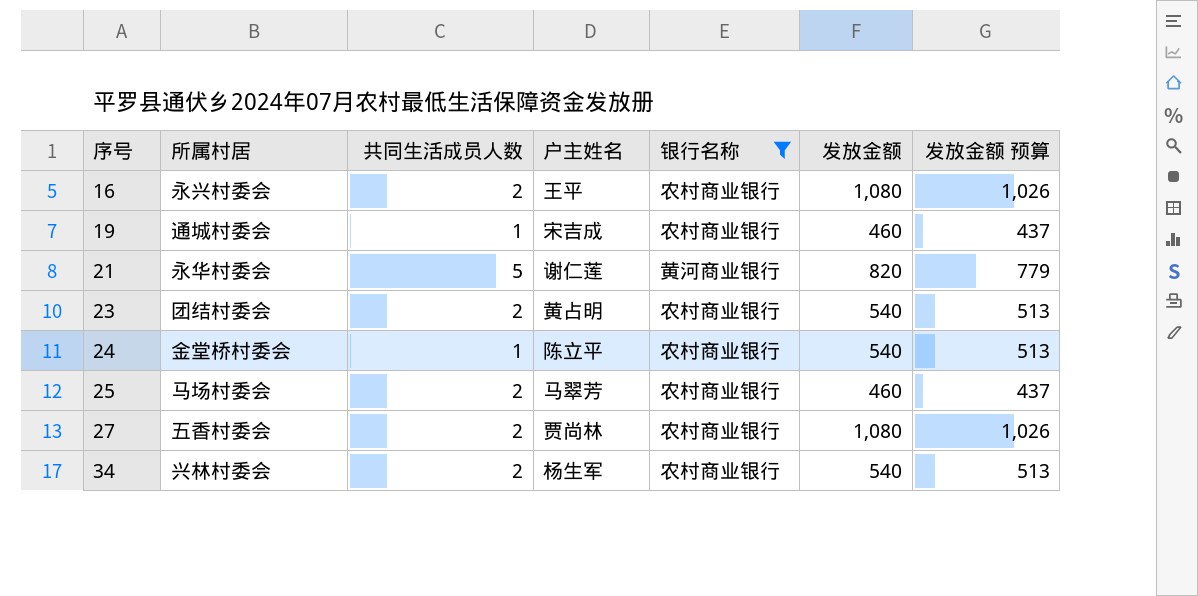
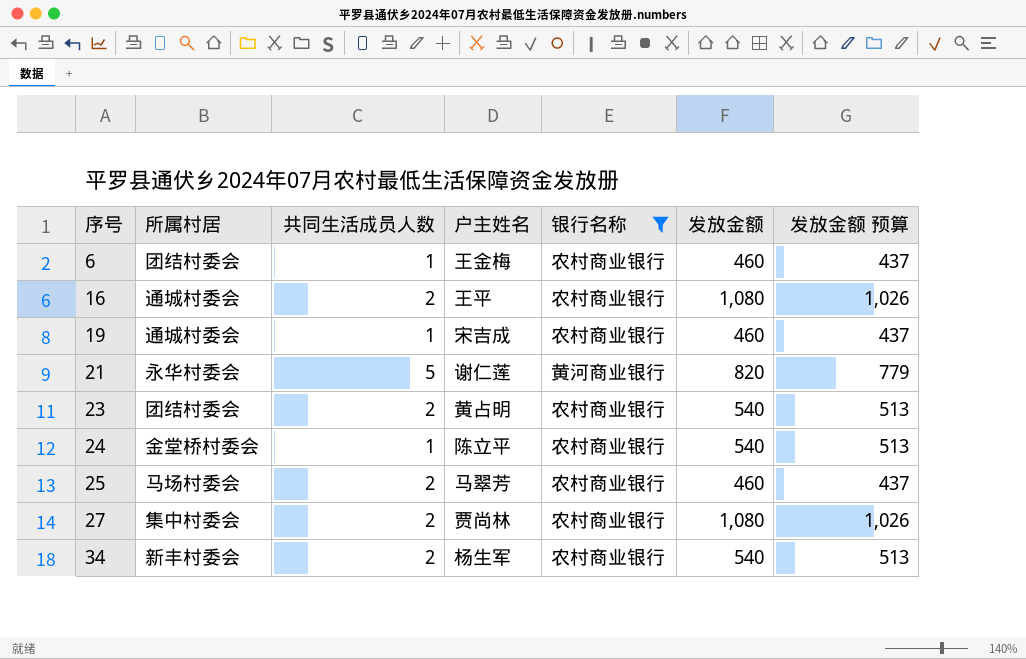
row 6: none -> 团结村委会 | 1 | 王金梅 | 农村商业银行 | 460 | 437
16 | 所属村居: 永兴村委会 -> 通城村委会
27 | 所属村居: 五香村委会 -> 集中村委会
34 | 所属村居: 兴林村委会 -> 新丰村委会

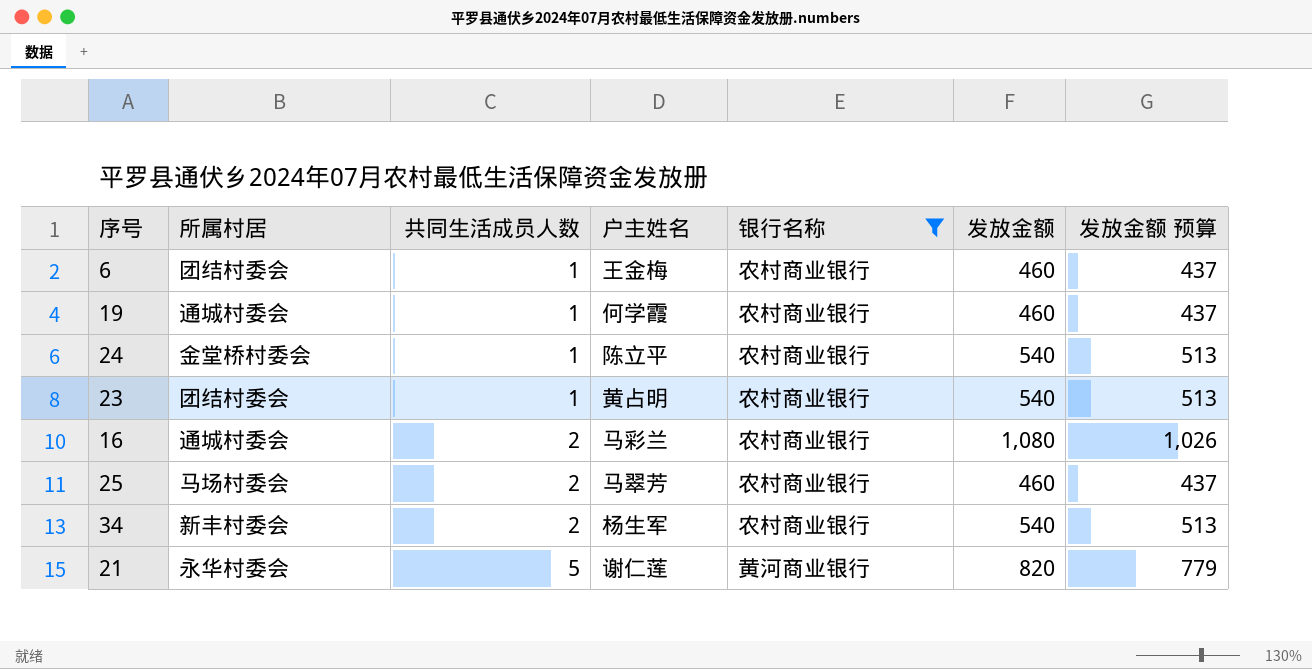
row order: 序号 ascending -> 共同生活成员人数 ascending
row 27: 集中村委会 | 2 | 贾尚林 | 农村商业银行 | 1,080 | 1,026 -> none
19 | 户主姓名: 宋吉成 -> 何学霞
23 | 共同生活成员人数: 2 -> 1
16 | 户主姓名: 王平 -> 马彩兰

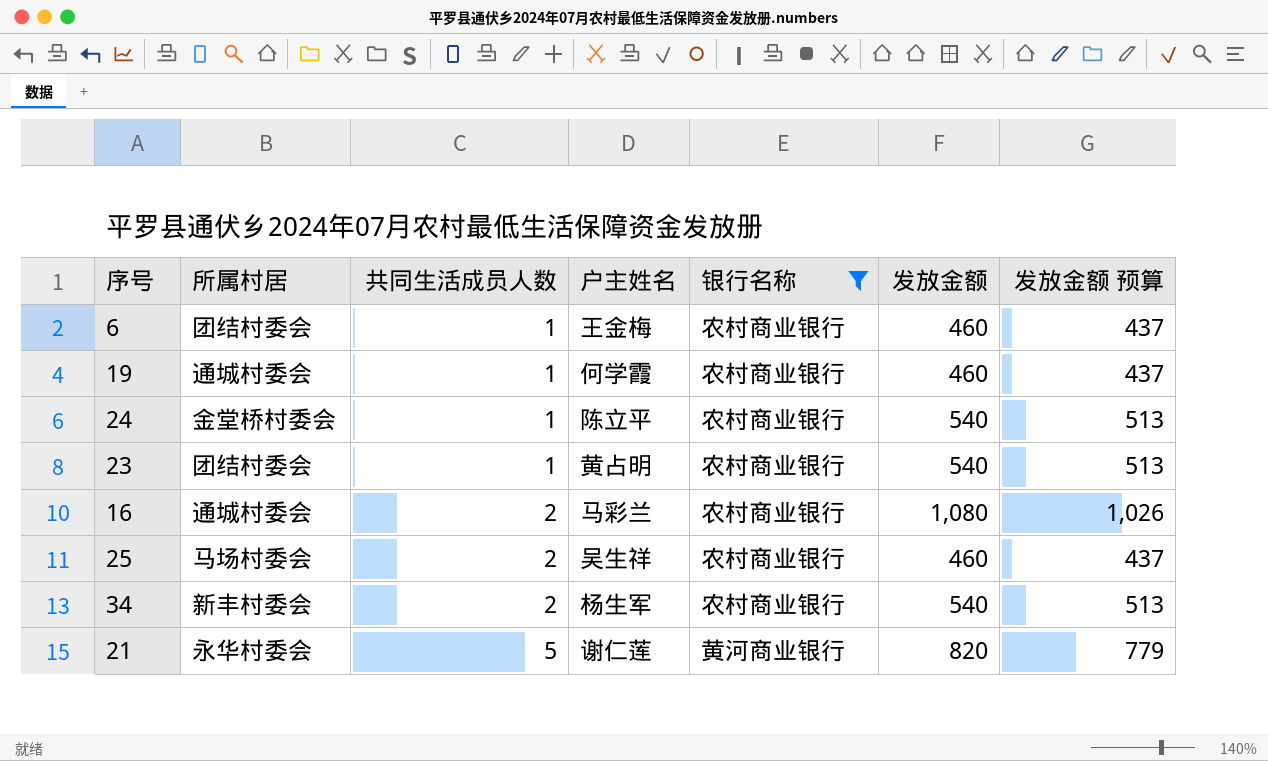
25 | 户主姓名: 马翠芳 -> 吴生祥

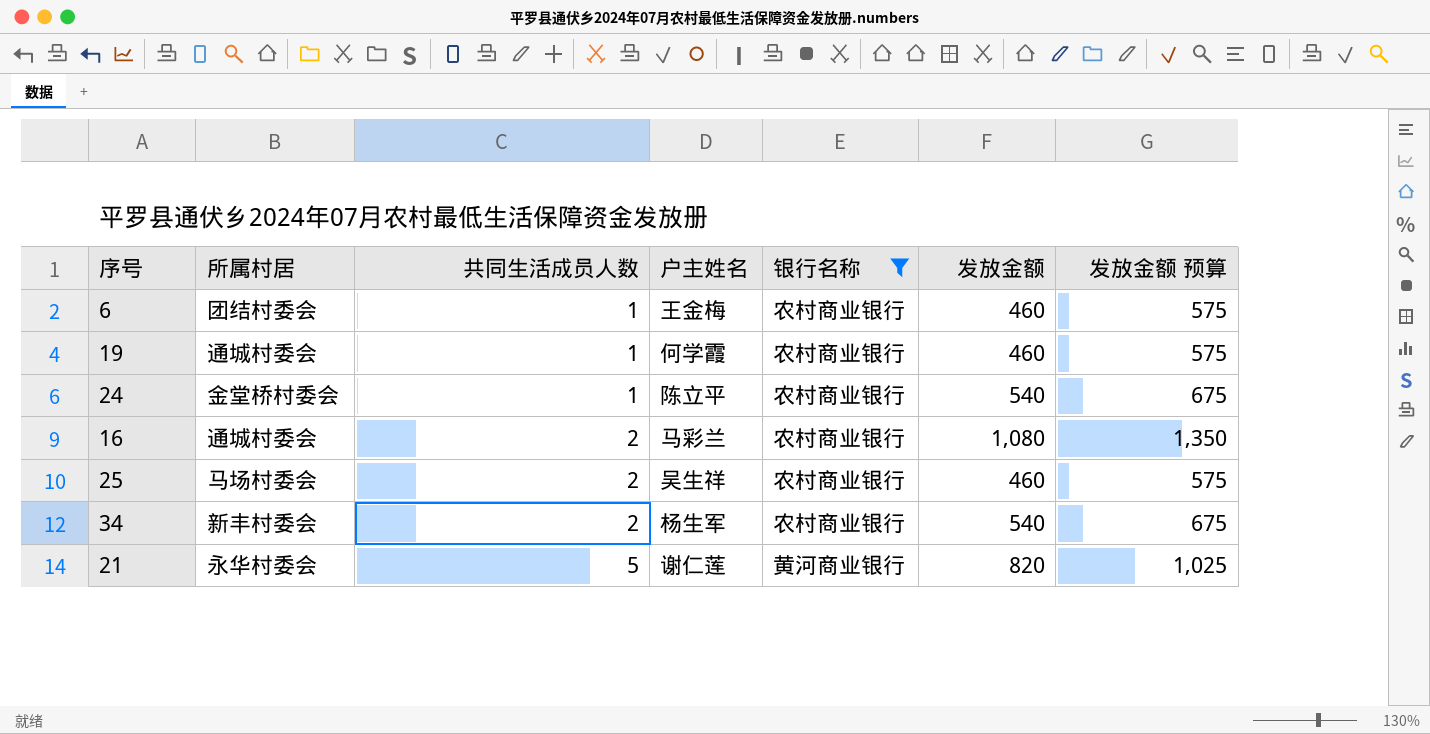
column 发放金额 预算 | formula: [发放金额] * 0.95 -> [发放金额] * 1.25
row 23: 团结村委会 | 1 | 黄占明 | 农村商业银行 | 540 | 513 -> none

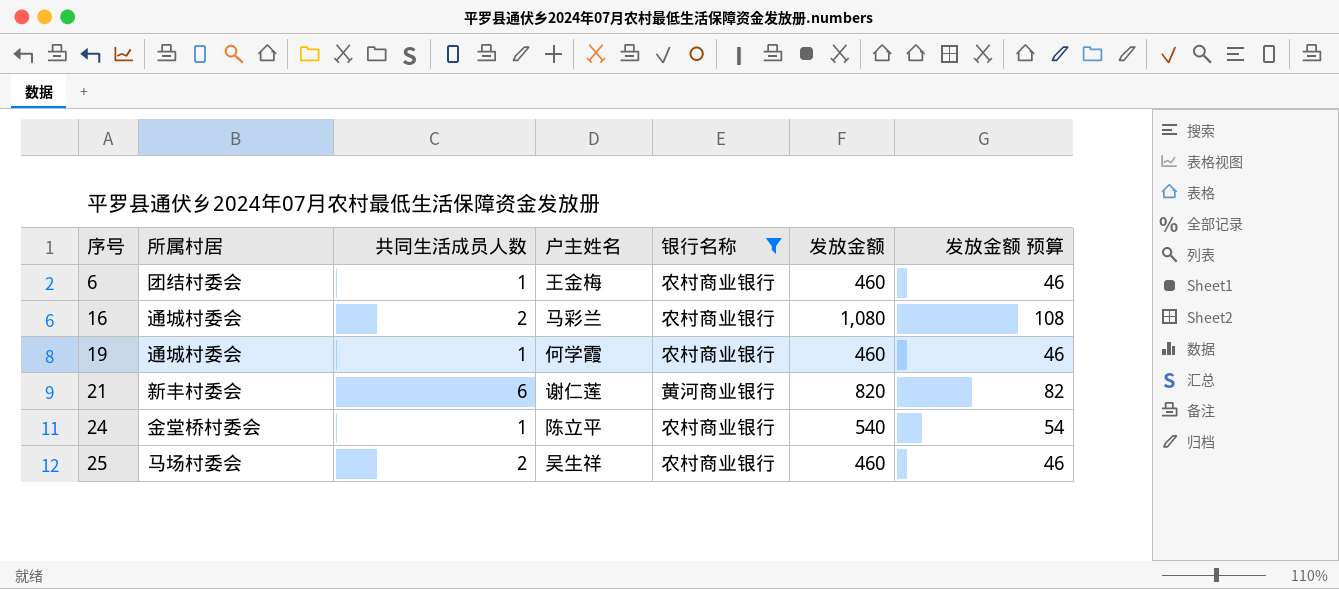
row order: 共同生活成员人数 ascending -> 序号 ascending
column 发放金额 预算 | formula: [发放金额] * 1.25 -> [发放金额] * 0.1
row 34: 新丰村委会 | 2 | 杨生军 | 农村商业银行 | 540 | 675 -> none
21 | 所属村居: 永华村委会 -> 新丰村委会
21 | 共同生活成员人数: 5 -> 6

